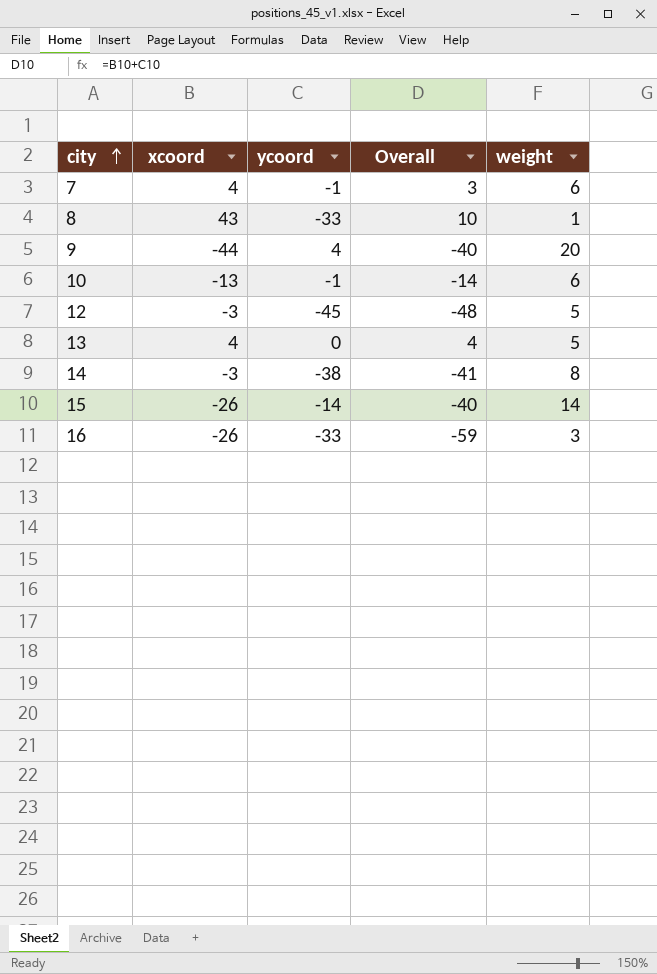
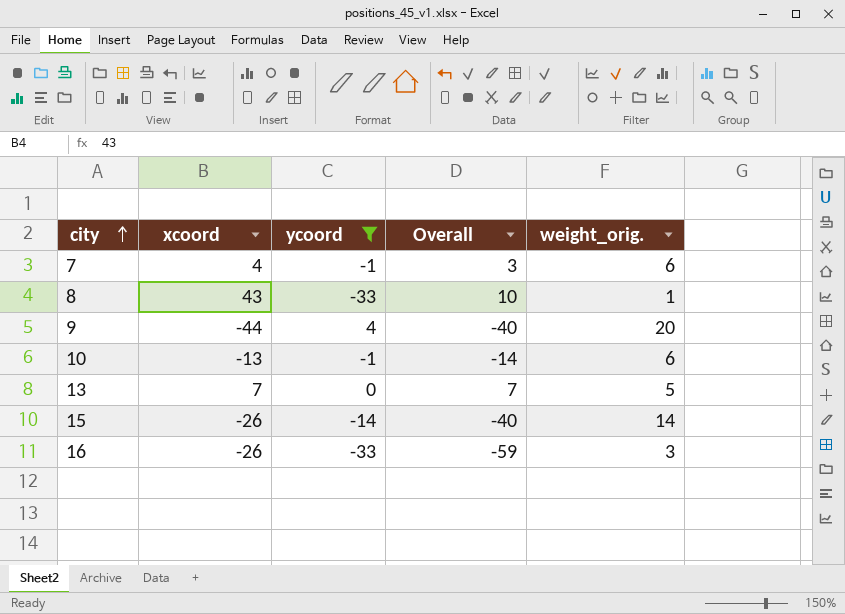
filter: none -> ycoord >= -33
column name: weight -> weight_orig.
13 | xcoord: 4 -> 7
13 | Overall: 4 -> 7

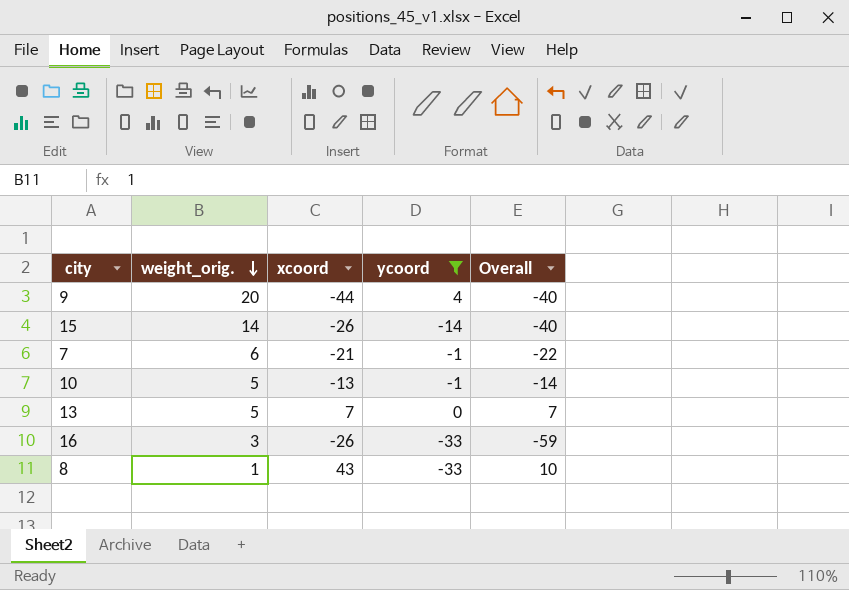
row order: city ascending -> weight_orig. descending
column weight_orig. | position: 5 -> 2
7 | xcoord: 4 -> -21
7 | Overall: 3 -> -22
10 | weight_orig.: 6 -> 5

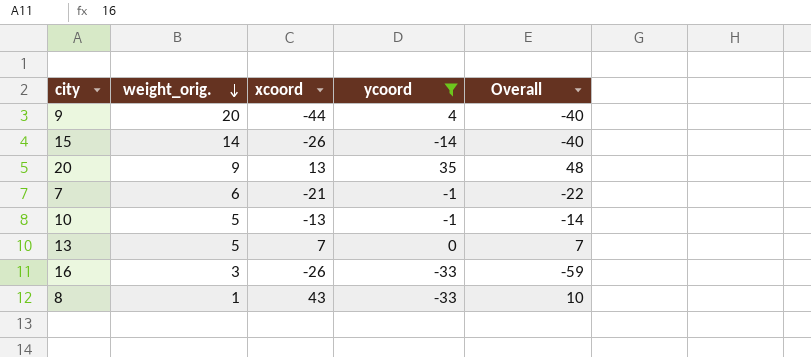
row 20: none -> 9 | 13 | 35 | 48

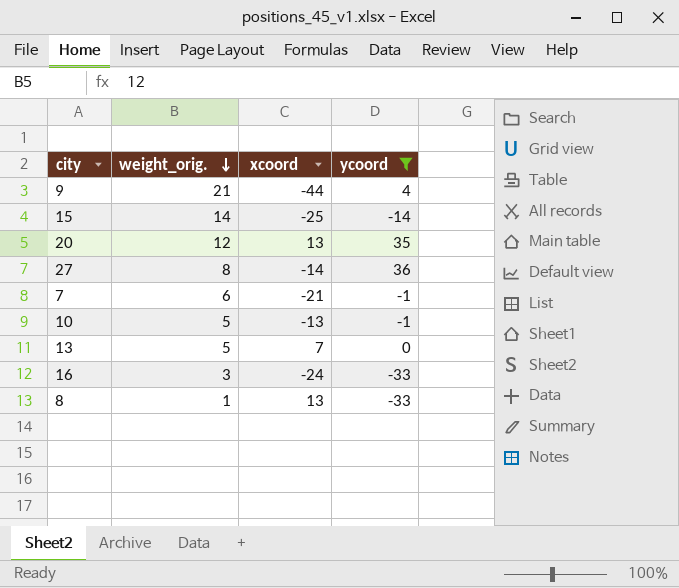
column Overall | formula: [xcoord] + [ycoord] -> none
9 | weight_orig.: 20 -> 21
15 | xcoord: -26 -> -25
20 | weight_orig.: 9 -> 12
row 27: none -> 8 | -14 | 36
16 | xcoord: -26 -> -24
8 | xcoord: 43 -> 13

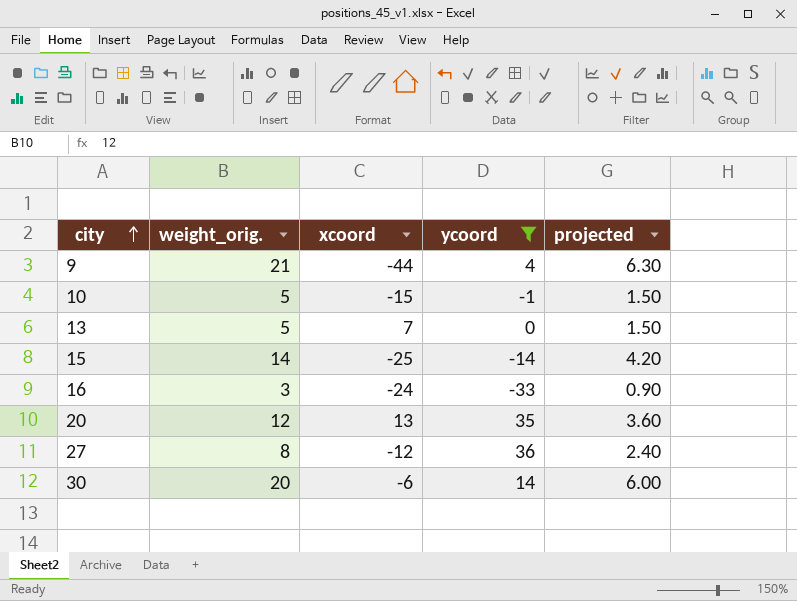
row order: weight_orig. descending -> city ascending
column projected | formula: none -> [weight_orig.] * 0.3
row 7: 6 | -21 | -1 -> none
row 8: 1 | 13 | -33 -> none
10 | xcoord: -13 -> -15
27 | xcoord: -14 -> -12
row 30: none -> 20 | -6 | 14 | 6.00

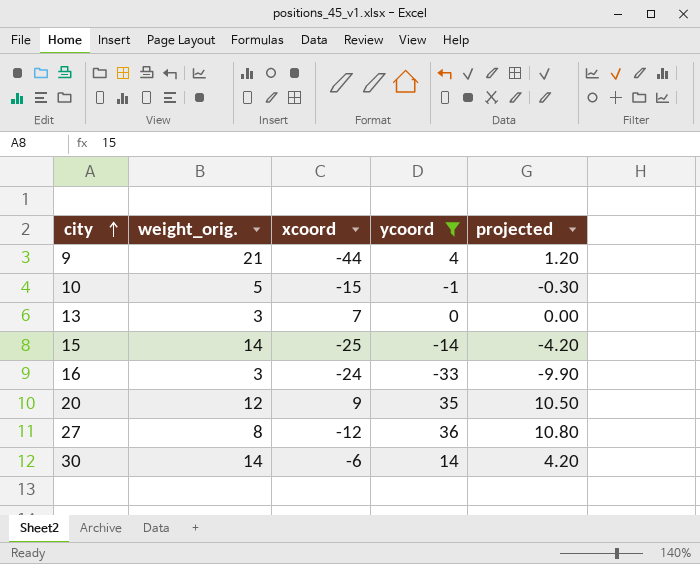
column projected | formula: [weight_orig.] * 0.3 -> [ycoord] * 0.3
13 | weight_orig.: 5 -> 3
20 | xcoord: 13 -> 9
30 | weight_orig.: 20 -> 14

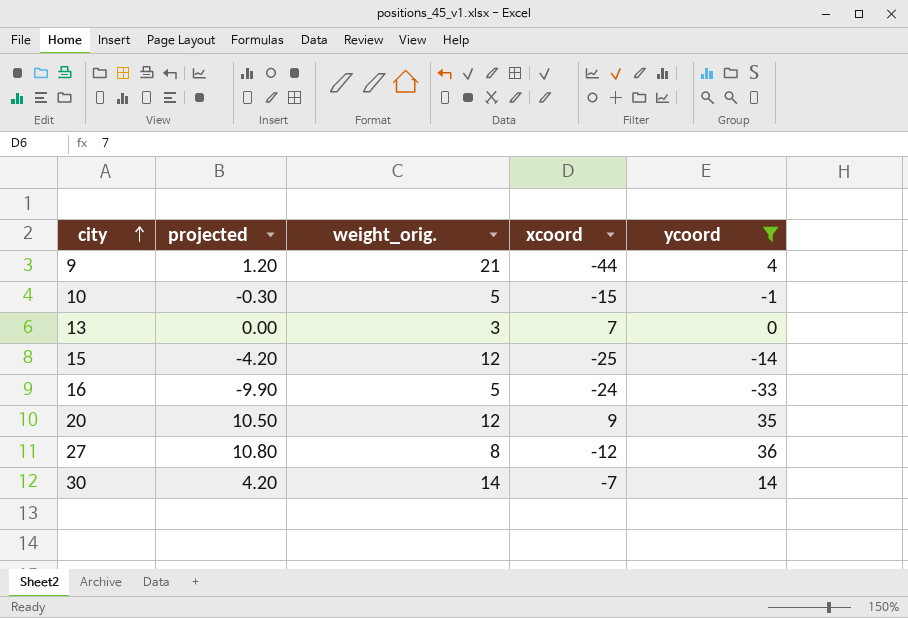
column projected | position: 5 -> 2
15 | weight_orig.: 14 -> 12
16 | weight_orig.: 3 -> 5
30 | xcoord: -6 -> -7

